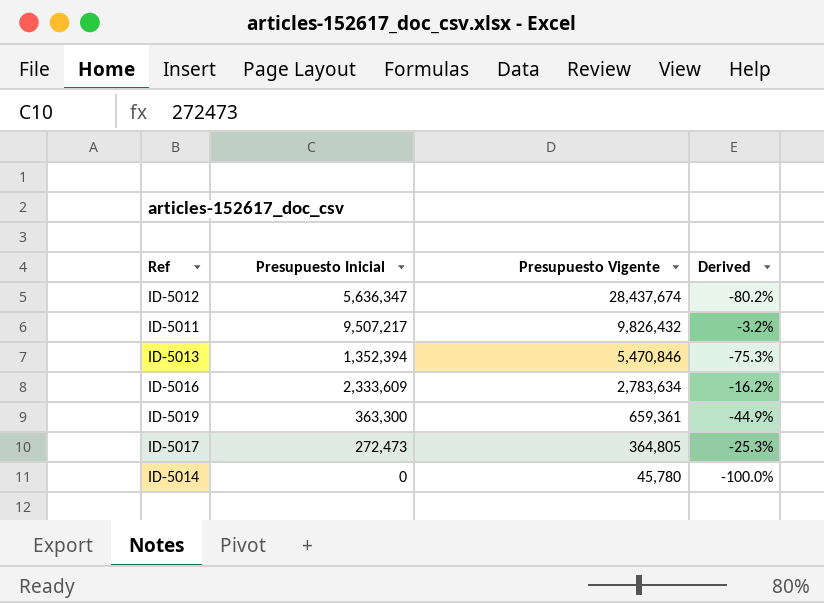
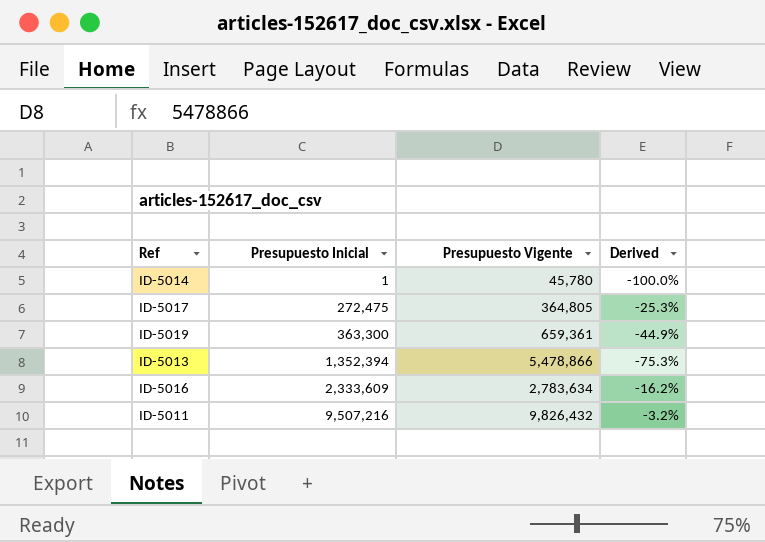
row order: Presupuesto Vigente descending -> Presupuesto Inicial ascending
row ID-5012: 5,636,347 | 28,437,674 | -80.2% -> none
ID-5014 | Presupuesto Inicial: 0 -> 1
ID-5017 | Presupuesto Inicial: 272,473 -> 272,475
ID-5013 | Presupuesto Vigente: 5,470,846 -> 5,478,866
ID-5011 | Presupuesto Inicial: 9,507,217 -> 9,507,216

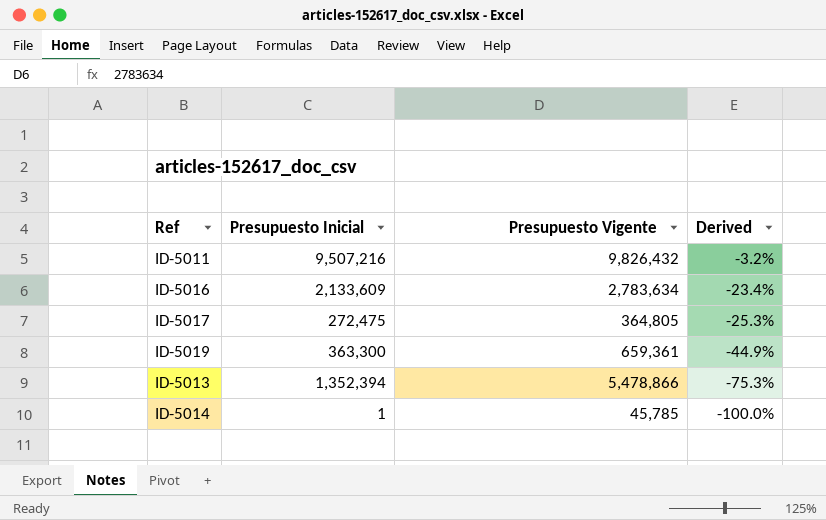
row order: Presupuesto Inicial ascending -> Derived descending
ID-5016 | Presupuesto Inicial: 2,333,609 -> 2,133,609
ID-5016 | Derived: -16.2% -> -23.4%
ID-5014 | Presupuesto Vigente: 45,780 -> 45,785

